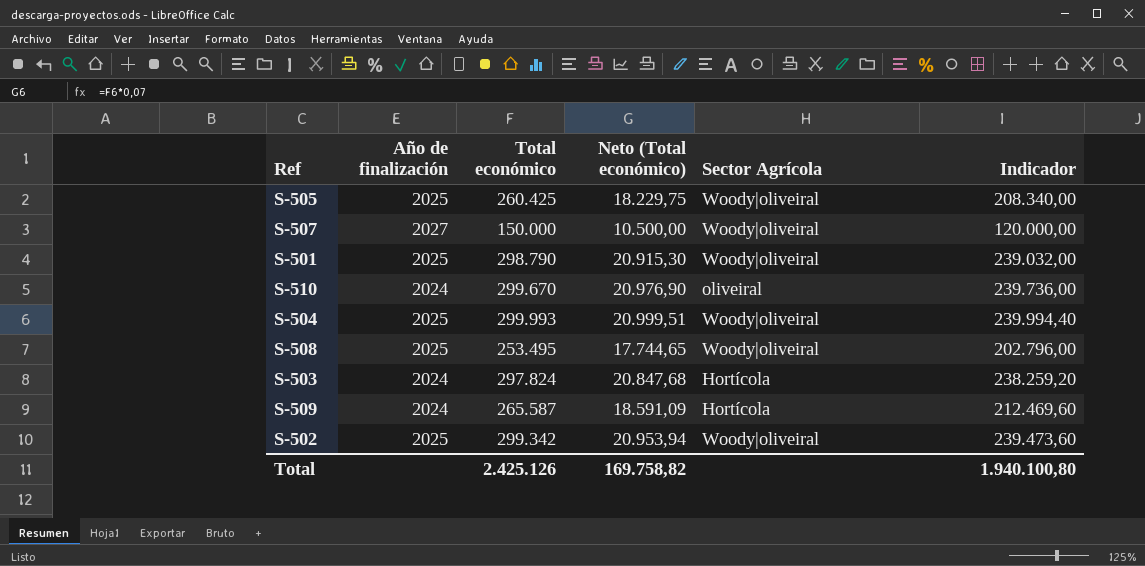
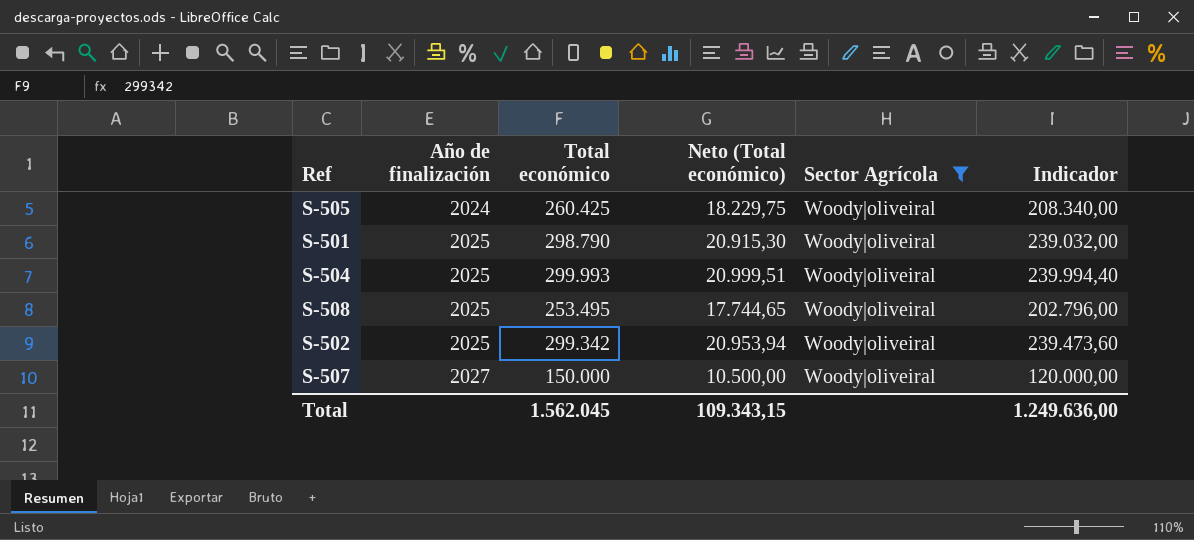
filter: none -> Sector Agrícola = Woody|oliveiral
row order: none -> Año de finalización ascending
S-505 | Año de finalización: 2025 -> 2024
Total | Total económico: 2.425.126 -> 1.562.045
Total | Neto (Total económico): 169.758,82 -> 109.343,15
Total | Indicador: 1.940.100,80 -> 1.249.636,00

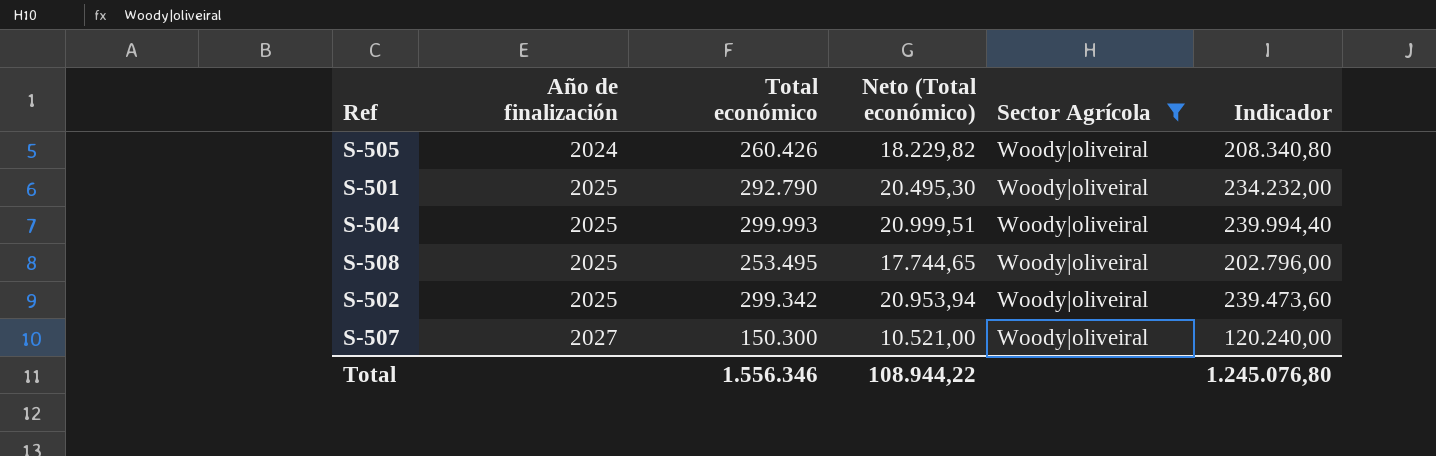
S-505 | Total económico: 260.425 -> 260.426
S-505 | Neto (Total económico): 18.229,75 -> 18.229,82
S-505 | Indicador: 208.340,00 -> 208.340,80
S-501 | Total económico: 298.790 -> 292.790
S-501 | Neto (Total económico): 20.915,30 -> 20.495,30
S-501 | Indicador: 239.032,00 -> 234.232,00
S-507 | Total económico: 150.000 -> 150.300
S-507 | Neto (Total económico): 10.500,00 -> 10.521,00
S-507 | Indicador: 120.000,00 -> 120.240,00
Total | Total económico: 1.562.045 -> 1.556.346
Total | Neto (Total económico): 109.343,15 -> 108.944,22
Total | Indicador: 1.249.636,00 -> 1.245.076,80

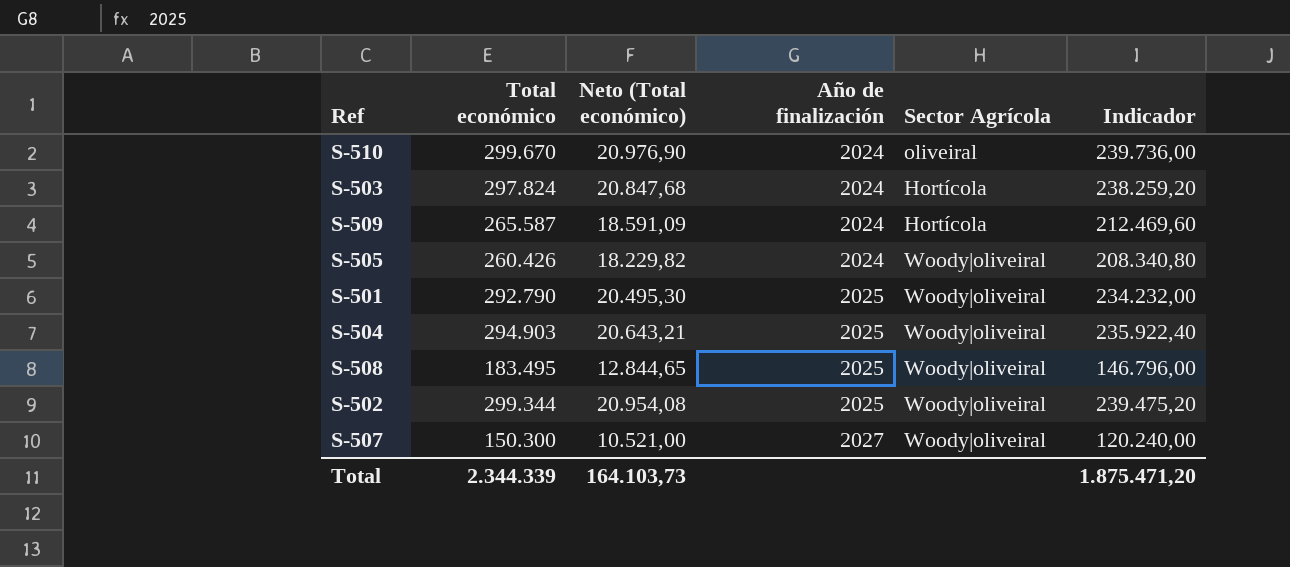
filter: Sector Agrícola = Woody|oliveiral -> none
column Año de finalización | position: 2 -> 4
S-504 | Total económico: 299.993 -> 294.903
S-504 | Neto (Total económico): 20.999,51 -> 20.643,21
S-504 | Indicador: 239.994,40 -> 235.922,40
S-508 | Total económico: 253.495 -> 183.495
S-508 | Neto (Total económico): 17.744,65 -> 12.844,65
S-508 | Indicador: 202.796,00 -> 146.796,00
S-502 | Total económico: 299.342 -> 299.344
S-502 | Neto (Total económico): 20.953,94 -> 20.954,08
S-502 | Indicador: 239.473,60 -> 239.475,20
Total | Total económico: 1.556.346 -> 2.344.339
Total | Neto (Total económico): 108.944,22 -> 164.103,73
Total | Indicador: 1.245.076,80 -> 1.875.471,20

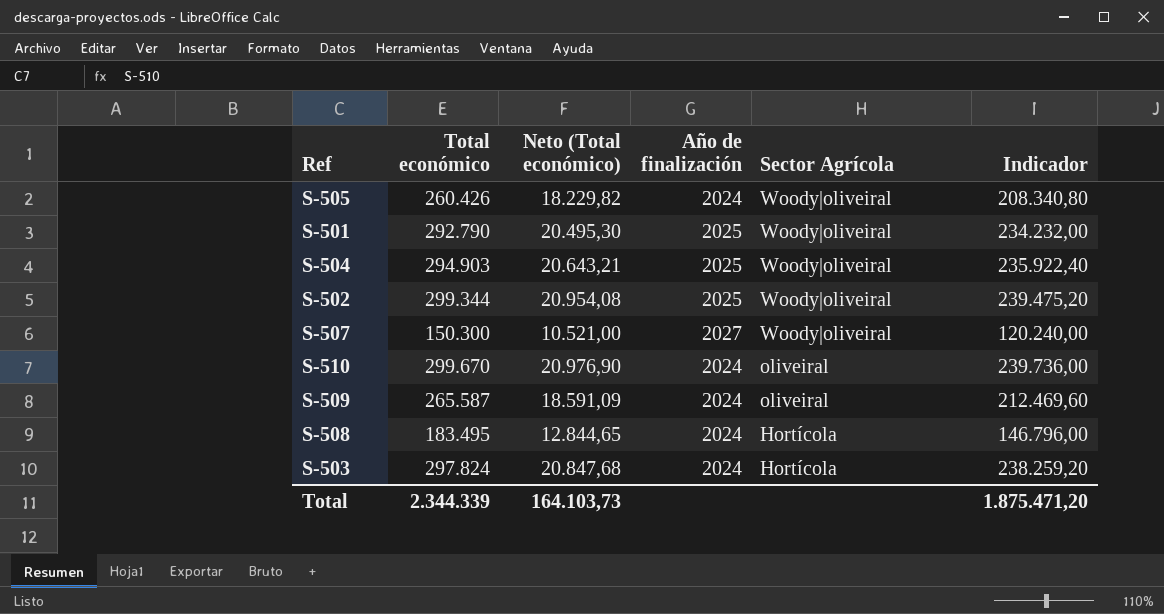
row order: Año de finalización ascending -> Sector Agrícola descending
S-509 | Sector Agrícola: Hortícola -> oliveiral
S-508 | Año de finalización: 2025 -> 2024
S-508 | Sector Agrícola: Woody|oliveiral -> Hortícola

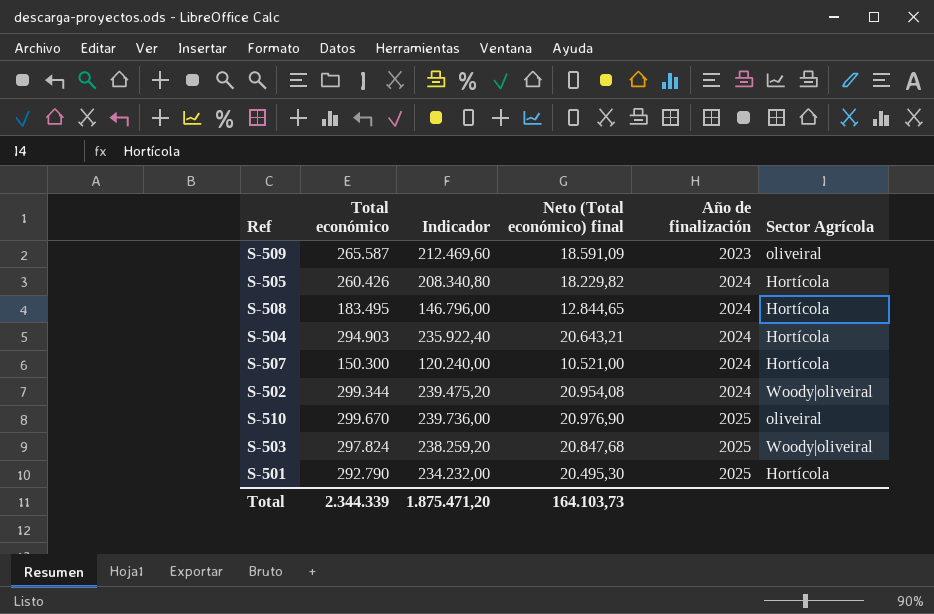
row order: Sector Agrícola descending -> Año de finalización ascending
column Indicador | position: 6 -> 3
column name: Neto (Total económico) -> Neto (Total económico) final
S-509 | Año de finalización: 2024 -> 2023
S-505 | Sector Agrícola: Woody|oliveiral -> Hortícola
S-504 | Año de finalización: 2025 -> 2024
S-504 | Sector Agrícola: Woody|oliveiral -> Hortícola
S-507 | Año de finalización: 2027 -> 2024
S-507 | Sector Agrícola: Woody|oliveiral -> Hortícola
S-502 | Año de finalización: 2025 -> 2024
S-510 | Año de finalización: 2024 -> 2025
S-503 | Año de finalización: 2024 -> 2025
S-503 | Sector Agrícola: Hortícola -> Woody|oliveiral
S-501 | Sector Agrícola: Woody|oliveiral -> Hortícola

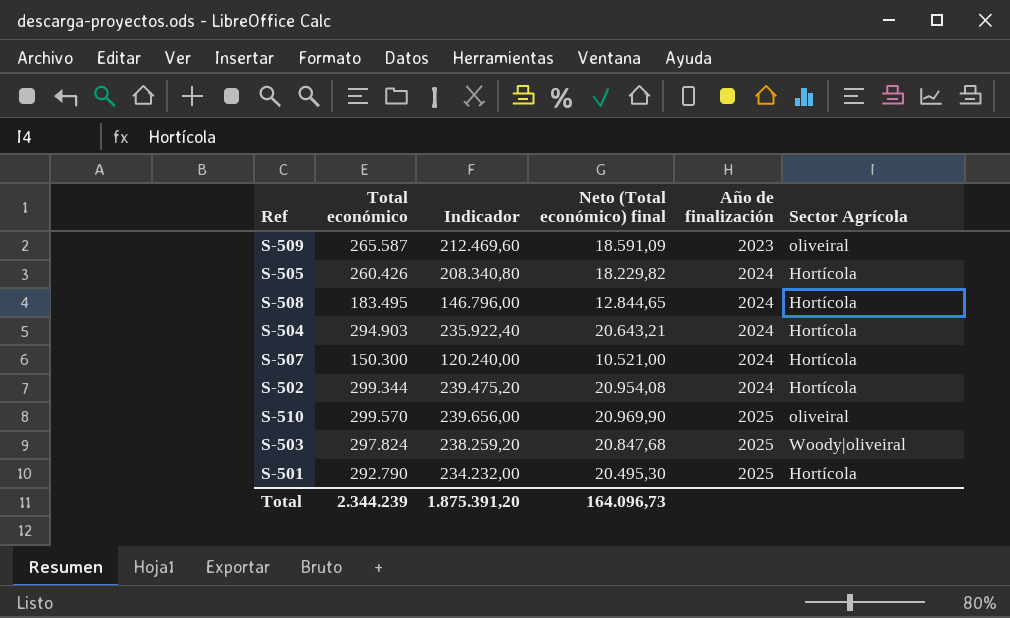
S-502 | Sector Agrícola: Woody|oliveiral -> Hortícola
S-510 | Total económico: 299.670 -> 299.570
S-510 | Indicador: 239.736,00 -> 239.656,00
S-510 | Neto (Total económico) final: 20.976,90 -> 20.969,90
Total | Total económico: 2.344.339 -> 2.344.239
Total | Indicador: 1.875.471,20 -> 1.875.391,20
Total | Neto (Total económico) final: 164.103,73 -> 164.096,73

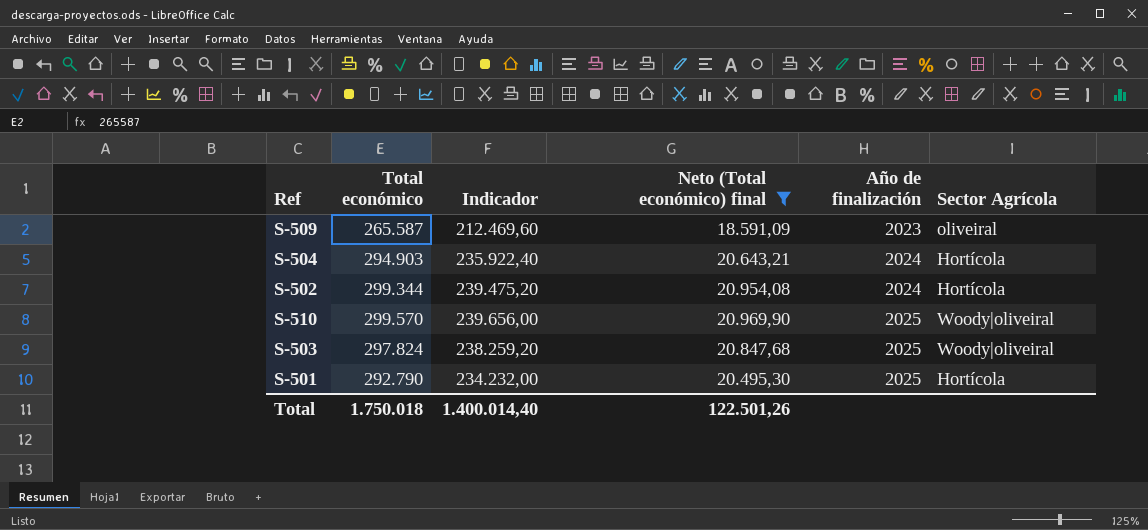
filter: none -> Neto (Total económico) final >= 18.591,09
S-510 | Sector Agrícola: oliveiral -> Woody|oliveiral
Total | Total económico: 2.344.239 -> 1.750.018
Total | Indicador: 1.875.391,20 -> 1.400.014,40
Total | Neto (Total económico) final: 164.096,73 -> 122.501,26

